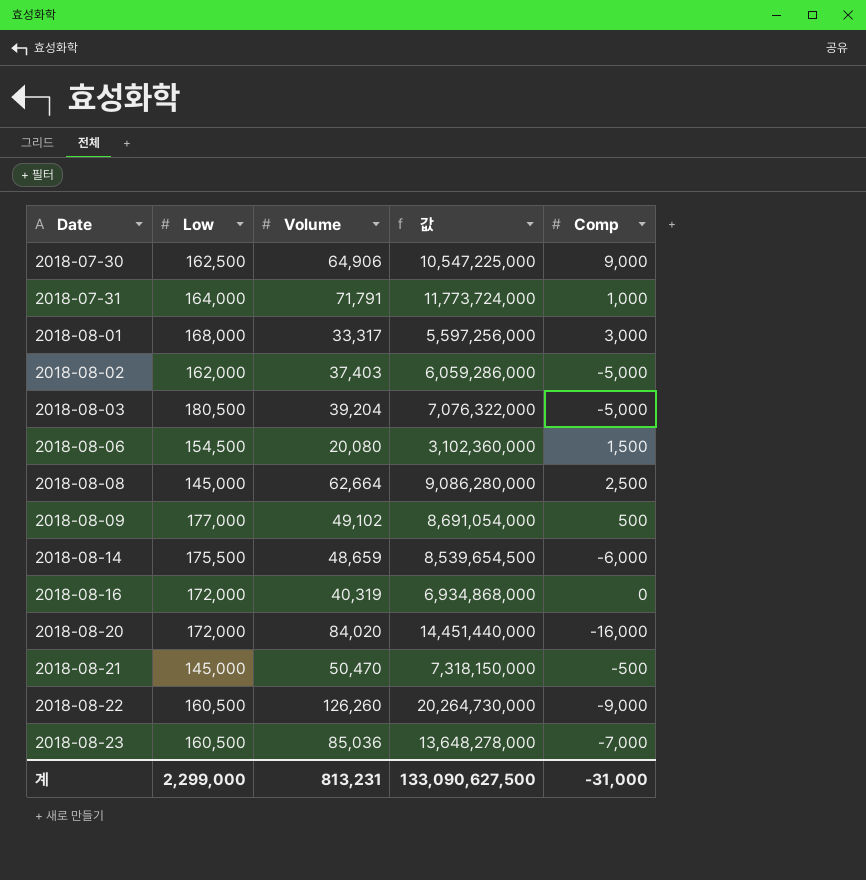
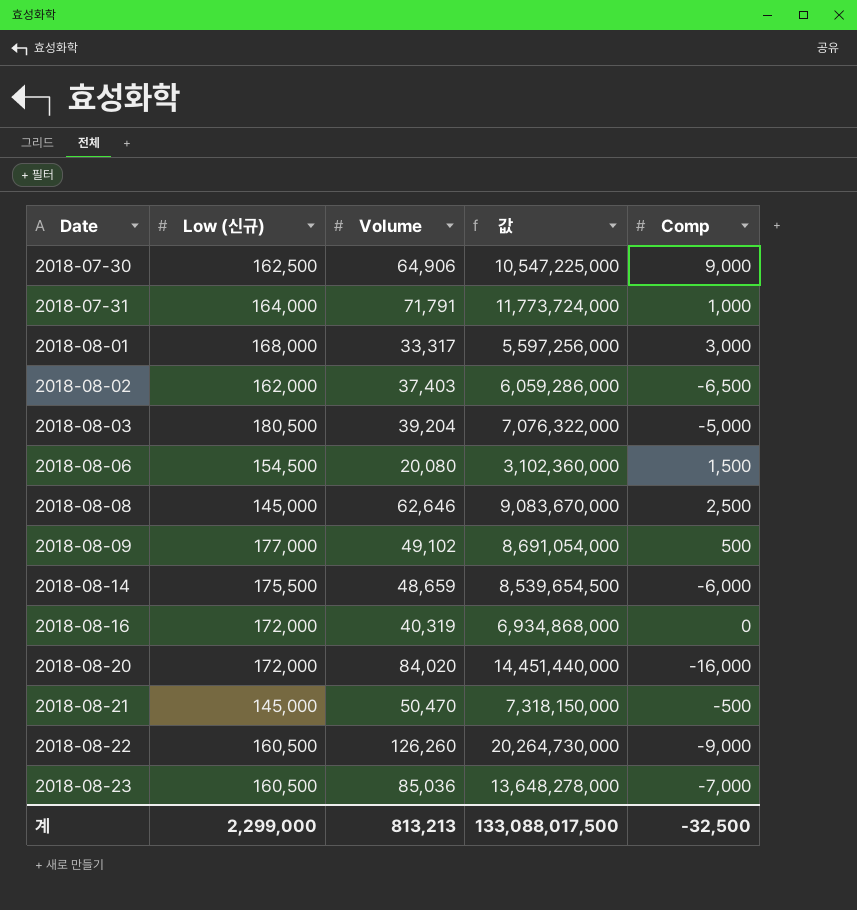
column name: Low -> Low (신규)
2018-08-02 | Comp: -5,000 -> -6,500
2018-08-08 | Volume: 62,664 -> 62,646
2018-08-08 | 값: 9,086,280,000 -> 9,083,670,000
계 | Volume: 813,231 -> 813,213
계 | 값: 133,090,627,500 -> 133,088,017,500
계 | Comp: -31,000 -> -32,500

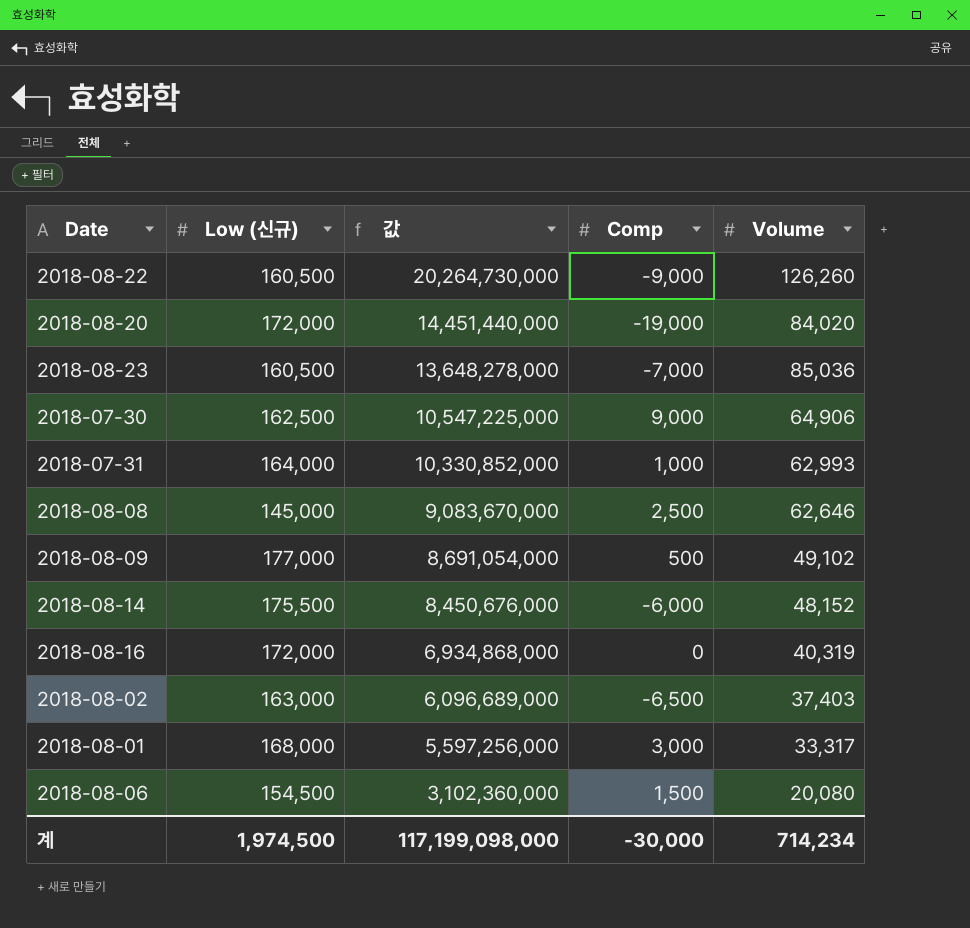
row order: Date ascending -> 값 descending
column Volume | position: 3 -> 5
row 2018-08-03: 180,500 | 39,204 | 7,076,322,000 | -5,000 -> none
row 2018-08-21: 145,000 | 50,470 | 7,318,150,000 | -500 -> none
2018-08-20 | Comp: -16,000 -> -19,000
2018-07-31 | 값: 11,773,724,000 -> 10,330,852,000
2018-07-31 | Volume: 71,791 -> 62,993
2018-08-14 | 값: 8,539,654,500 -> 8,450,676,000
2018-08-14 | Volume: 48,659 -> 48,152
2018-08-02 | Low (신규): 162,000 -> 163,000
2018-08-02 | 값: 6,059,286,000 -> 6,096,689,000
계 | Low (신규): 2,299,000 -> 1,974,500
계 | 값: 133,088,017,500 -> 117,199,098,000
계 | Comp: -32,500 -> -30,000
계 | Volume: 813,213 -> 714,234

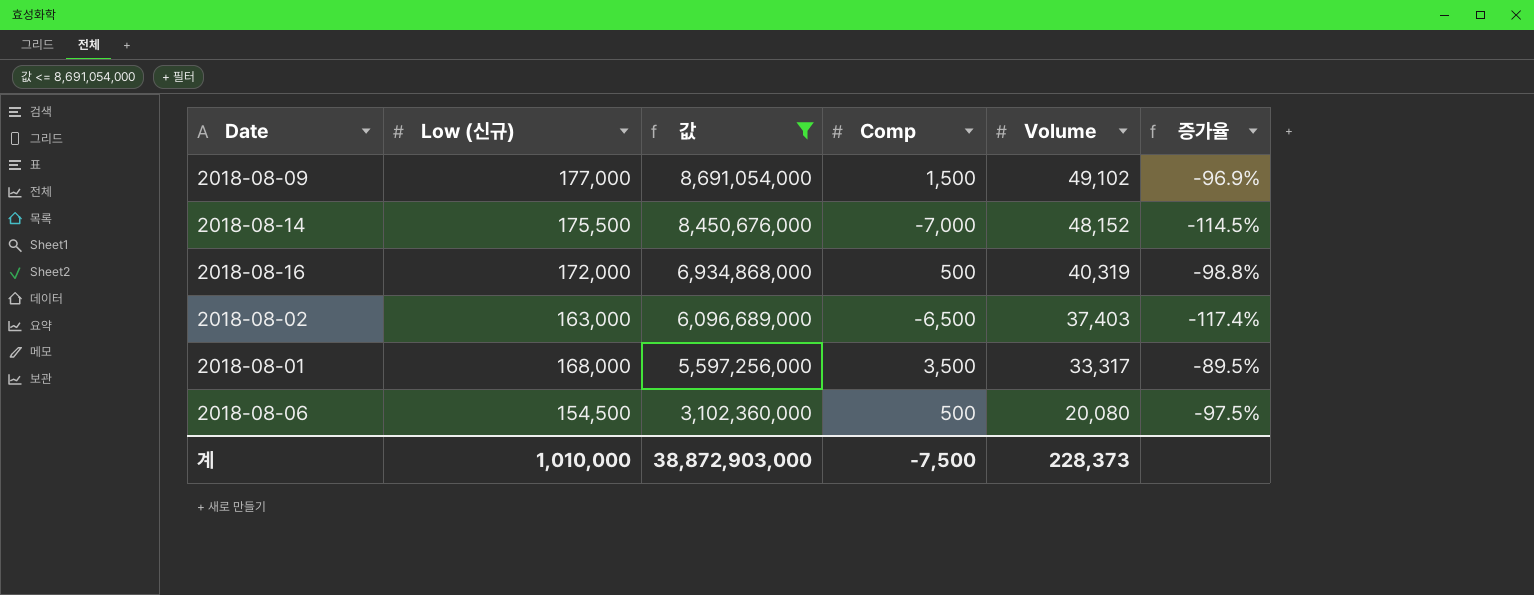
filter: none -> 값 <= 8,691,054,000
column 증가율 | formula: none -> ([Comp] - [Volume]) / [Volume]
2018-08-09 | Comp: 500 -> 1,500
2018-08-14 | Comp: -6,000 -> -7,000
2018-08-16 | Comp: 0 -> 500
2018-08-01 | Comp: 3,000 -> 3,500
2018-08-06 | Comp: 1,500 -> 500
계 | Low (신규): 1,974,500 -> 1,010,000
계 | 값: 117,199,098,000 -> 38,872,903,000
계 | Comp: -30,000 -> -7,500
계 | Volume: 714,234 -> 228,373

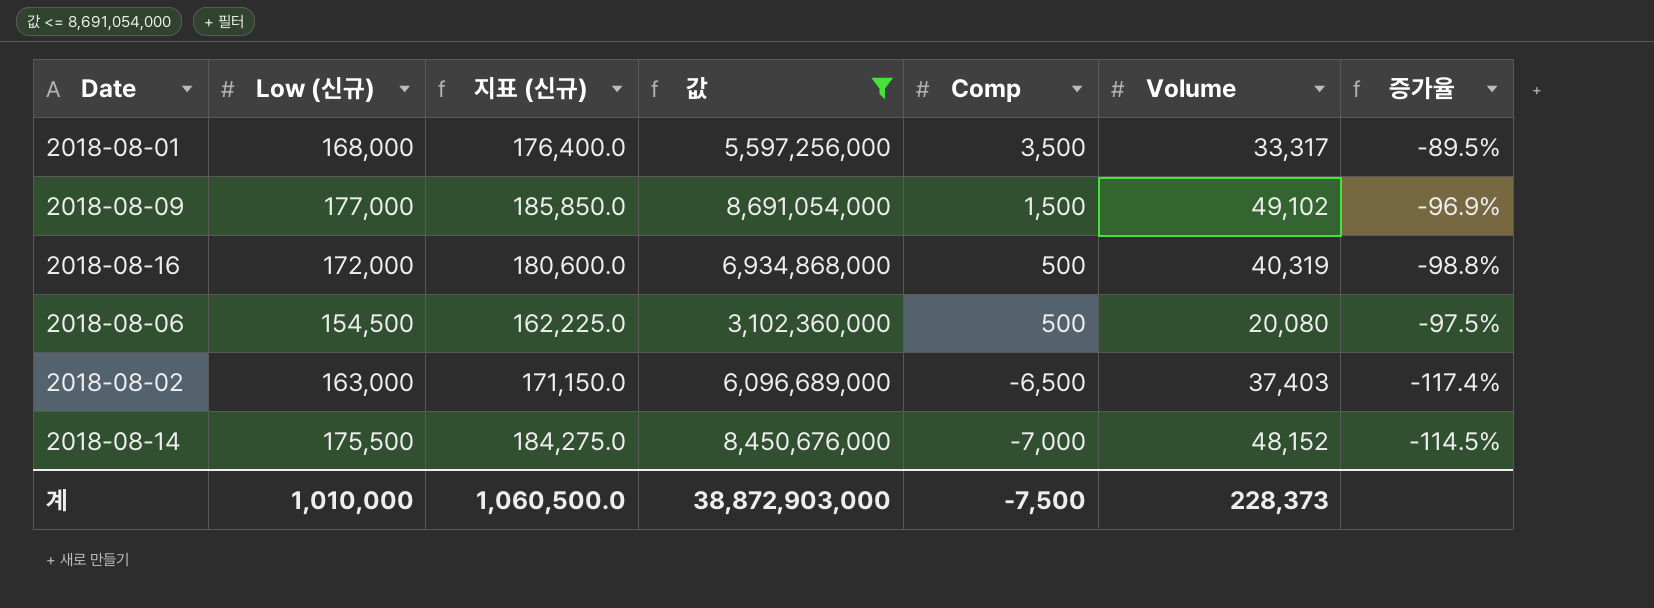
row order: 값 descending -> Comp descending
column 지표 (신규) | formula: none -> [Low (신규)] * 1.05

